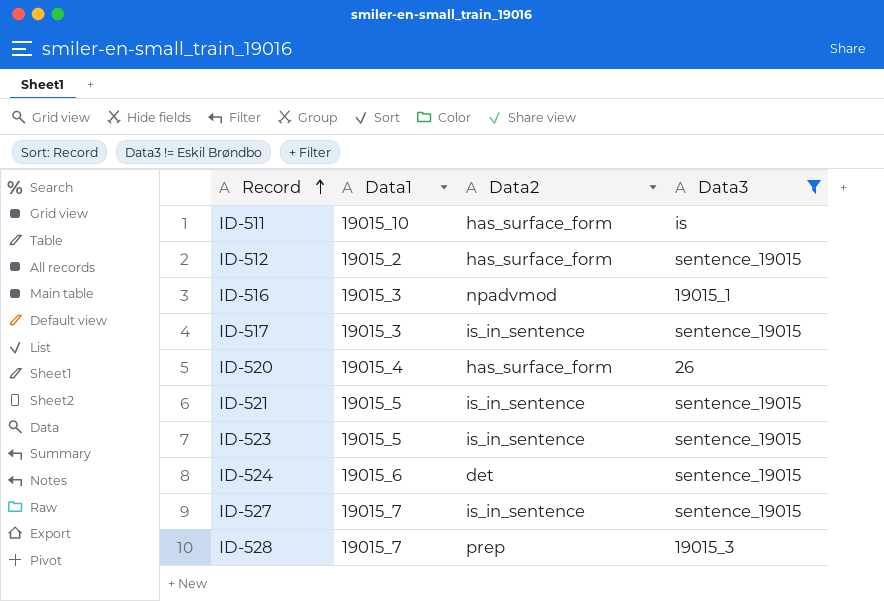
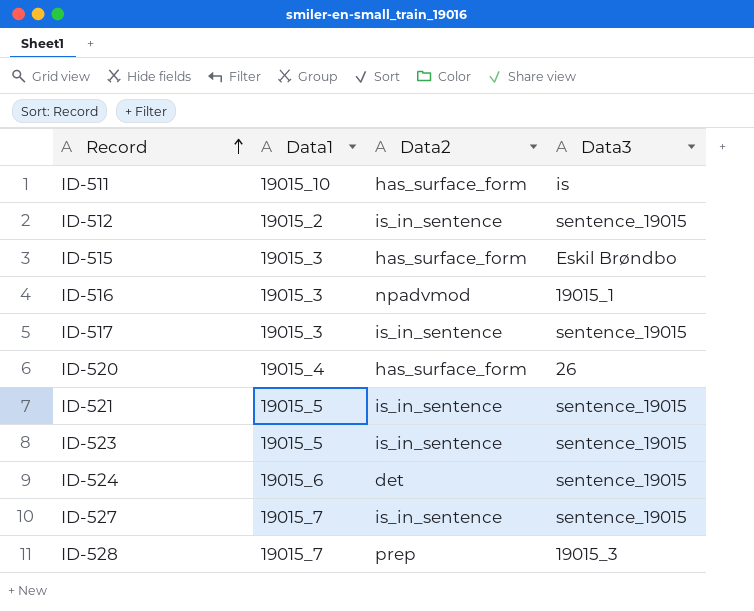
filter: Data3 != Eskil Brøndbo -> none
ID-512 | Data2: has_surface_form -> is_in_sentence

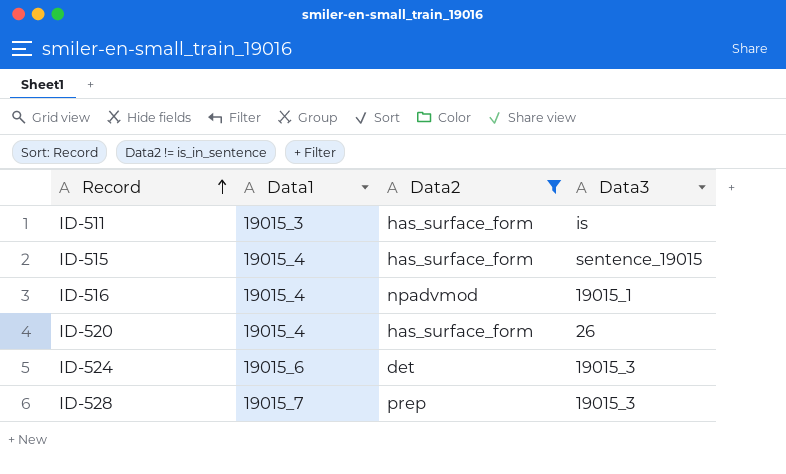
filter: none -> Data2 != is_in_sentence
ID-511 | Data1: 19015_10 -> 19015_3
ID-515 | Data1: 19015_3 -> 19015_4
ID-515 | Data3: Eskil Brøndbo -> sentence_19015
ID-516 | Data1: 19015_3 -> 19015_4
ID-524 | Data3: sentence_19015 -> 19015_3

